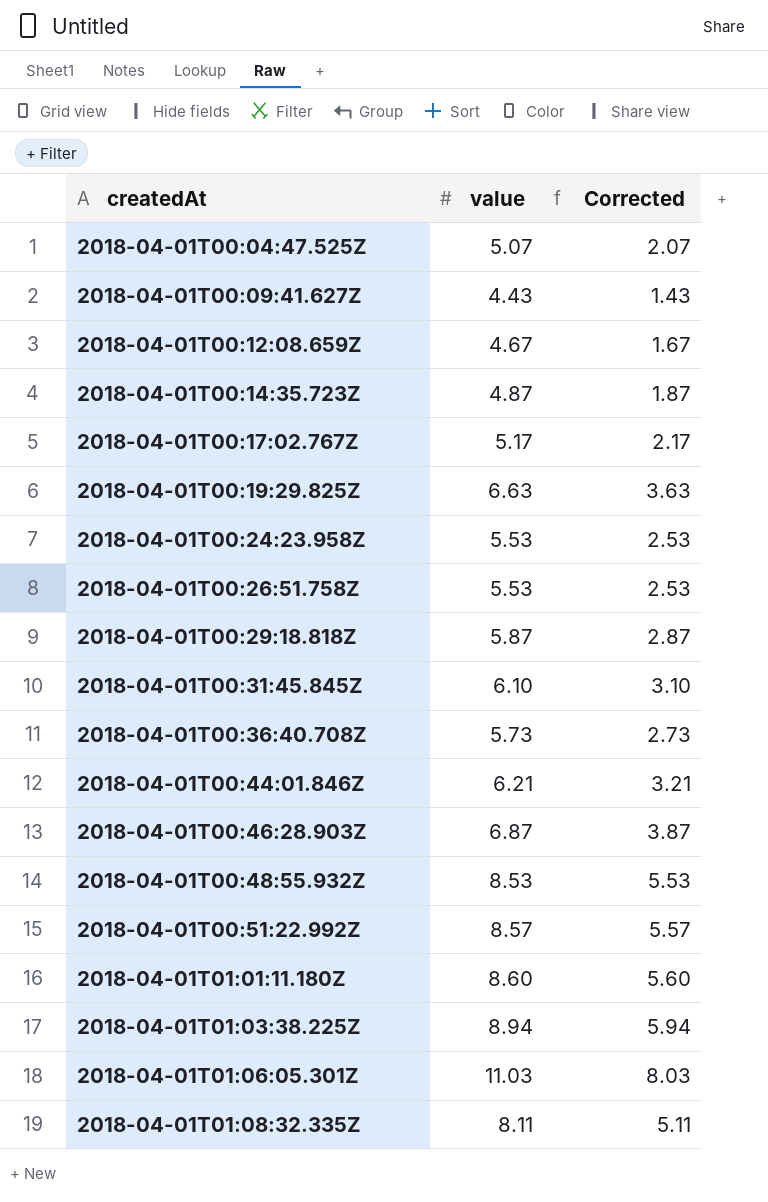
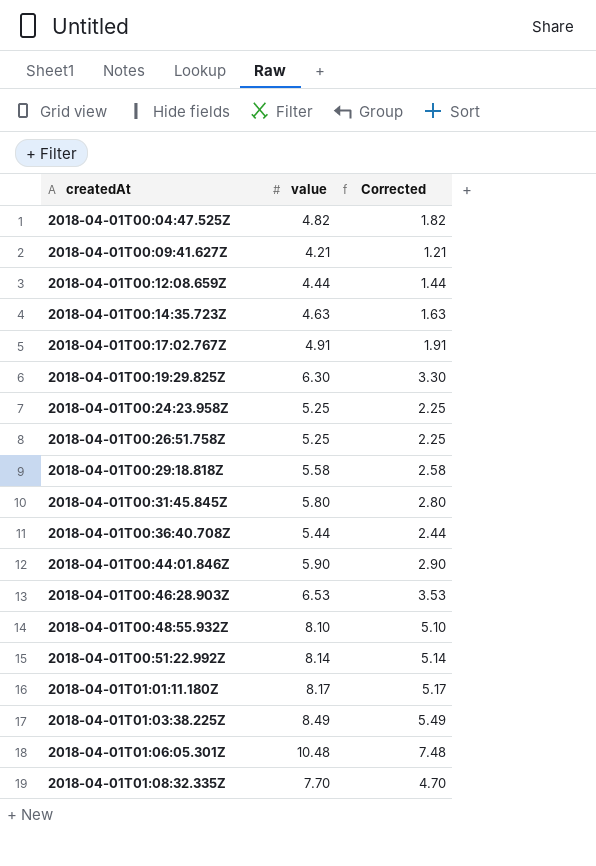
2018-04-01T00:04:47.525Z | value: 5.07 -> 4.82
2018-04-01T00:04:47.525Z | Corrected: 2.07 -> 1.82
2018-04-01T00:09:41.627Z | value: 4.43 -> 4.21
2018-04-01T00:09:41.627Z | Corrected: 1.43 -> 1.21
2018-04-01T00:12:08.659Z | value: 4.67 -> 4.44
2018-04-01T00:12:08.659Z | Corrected: 1.67 -> 1.44
2018-04-01T00:14:35.723Z | value: 4.87 -> 4.63
2018-04-01T00:14:35.723Z | Corrected: 1.87 -> 1.63
2018-04-01T00:17:02.767Z | value: 5.17 -> 4.91
2018-04-01T00:17:02.767Z | Corrected: 2.17 -> 1.91
2018-04-01T00:19:29.825Z | value: 6.63 -> 6.30
2018-04-01T00:19:29.825Z | Corrected: 3.63 -> 3.30
2018-04-01T00:24:23.958Z | value: 5.53 -> 5.25
2018-04-01T00:24:23.958Z | Corrected: 2.53 -> 2.25
2018-04-01T00:26:51.758Z | value: 5.53 -> 5.25
2018-04-01T00:26:51.758Z | Corrected: 2.53 -> 2.25
2018-04-01T00:29:18.818Z | value: 5.87 -> 5.58
2018-04-01T00:29:18.818Z | Corrected: 2.87 -> 2.58
2018-04-01T00:31:45.845Z | value: 6.10 -> 5.80
2018-04-01T00:31:45.845Z | Corrected: 3.10 -> 2.80
2018-04-01T00:36:40.708Z | value: 5.73 -> 5.44
2018-04-01T00:36:40.708Z | Corrected: 2.73 -> 2.44
2018-04-01T00:44:01.846Z | value: 6.21 -> 5.90
2018-04-01T00:44:01.846Z | Corrected: 3.21 -> 2.90
2018-04-01T00:46:28.903Z | value: 6.87 -> 6.53
2018-04-01T00:46:28.903Z | Corrected: 3.87 -> 3.53
2018-04-01T00:48:55.932Z | value: 8.53 -> 8.10
2018-04-01T00:48:55.932Z | Corrected: 5.53 -> 5.10
2018-04-01T00:51:22.992Z | value: 8.57 -> 8.14
2018-04-01T00:51:22.992Z | Corrected: 5.57 -> 5.14
2018-04-01T01:01:11.180Z | value: 8.60 -> 8.17
2018-04-01T01:01:11.180Z | Corrected: 5.60 -> 5.17
2018-04-01T01:03:38.225Z | value: 8.94 -> 8.49
2018-04-01T01:03:38.225Z | Corrected: 5.94 -> 5.49
2018-04-01T01:06:05.301Z | value: 11.03 -> 10.48
2018-04-01T01:06:05.301Z | Corrected: 8.03 -> 7.48
2018-04-01T01:08:32.335Z | value: 8.11 -> 7.70
2018-04-01T01:08:32.335Z | Corrected: 5.11 -> 4.70

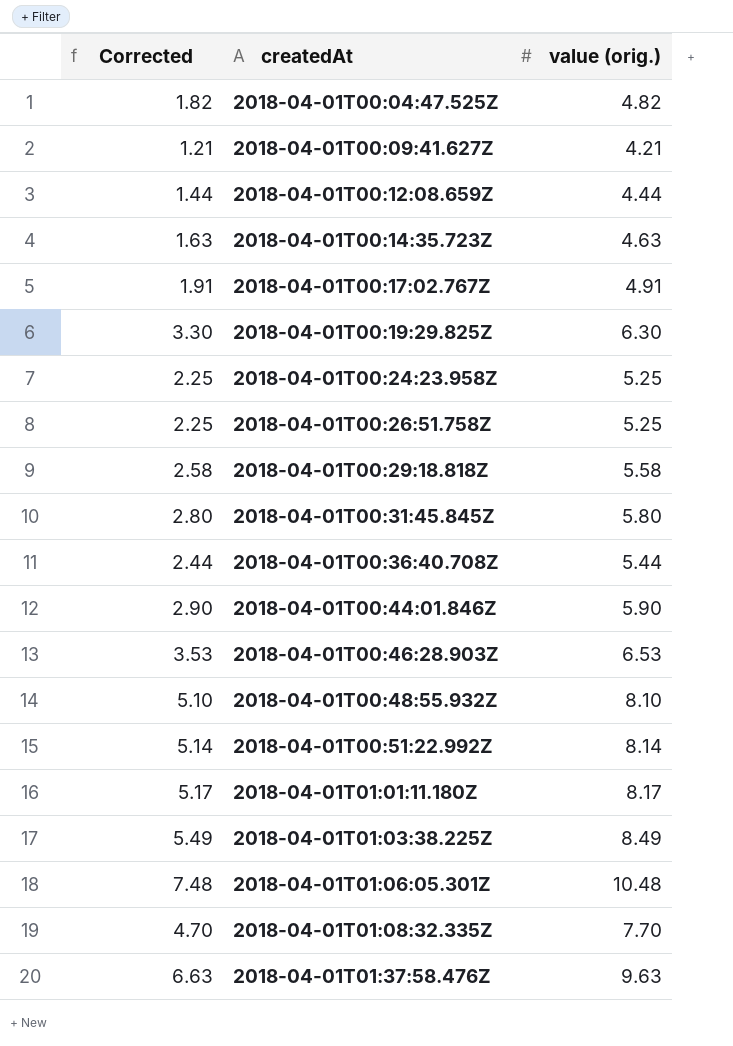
column Corrected | position: 3 -> 1
column name: value -> value (orig.)
row 2018-04-01T01:37:58.476Z: none -> 6.63 | 9.63

